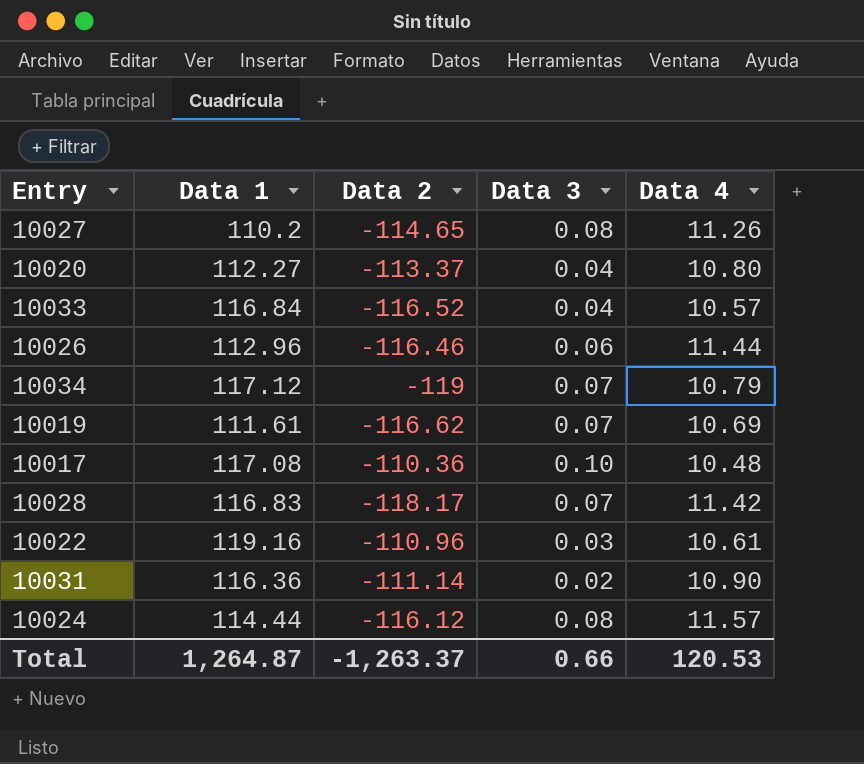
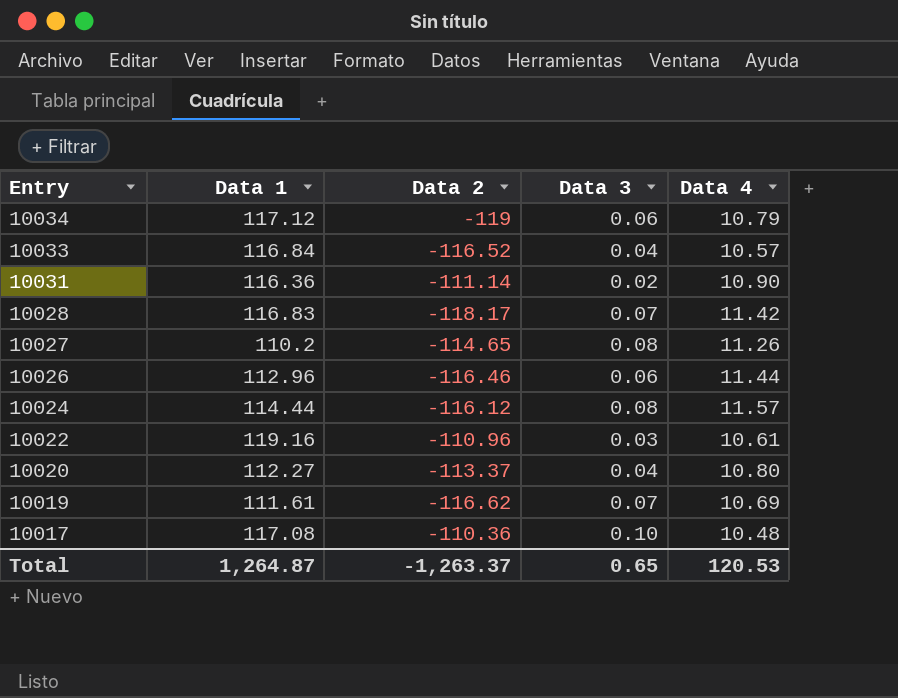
row order: none -> Entry descending
10034 | Data 3: 0.07 -> 0.06
Total | Data 3: 0.66 -> 0.65

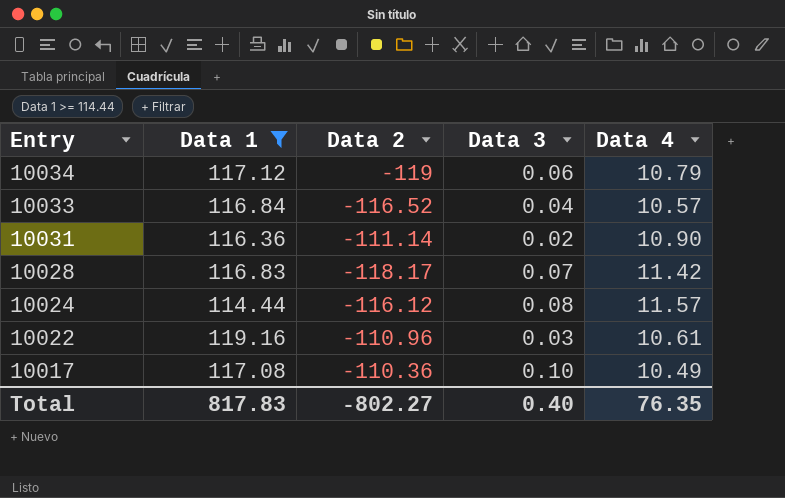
filter: none -> Data 1 >= 114.44
10017 | Data 4: 10.48 -> 10.49
Total | Data 1: 1,264.87 -> 817.83
Total | Data 2: -1,263.37 -> -802.27
Total | Data 3: 0.65 -> 0.40
Total | Data 4: 120.53 -> 76.35

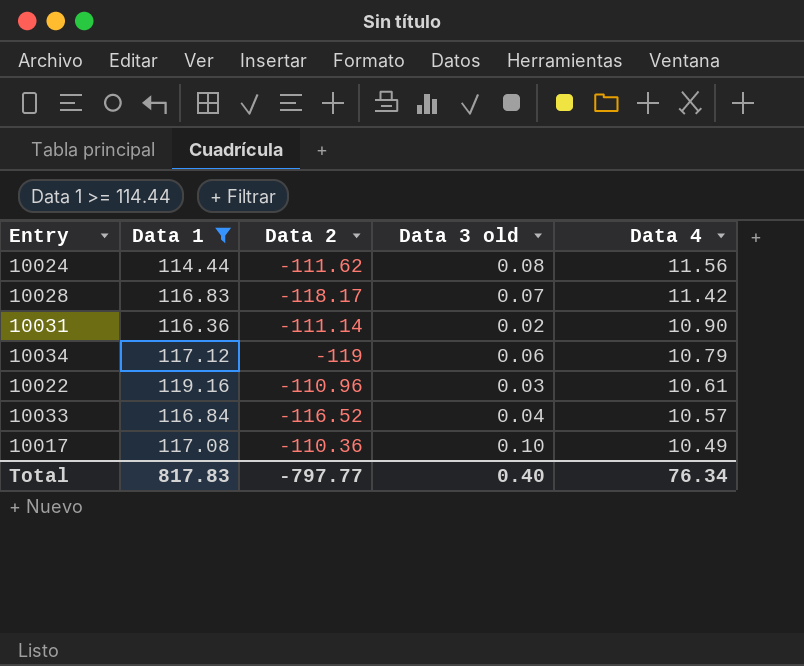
row order: Entry descending -> Data 4 descending
column name: Data 3 -> Data 3 old
10024 | Data 2: -116.12 -> -111.62
10024 | Data 4: 11.57 -> 11.56
Total | Data 2: -802.27 -> -797.77
Total | Data 4: 76.35 -> 76.34

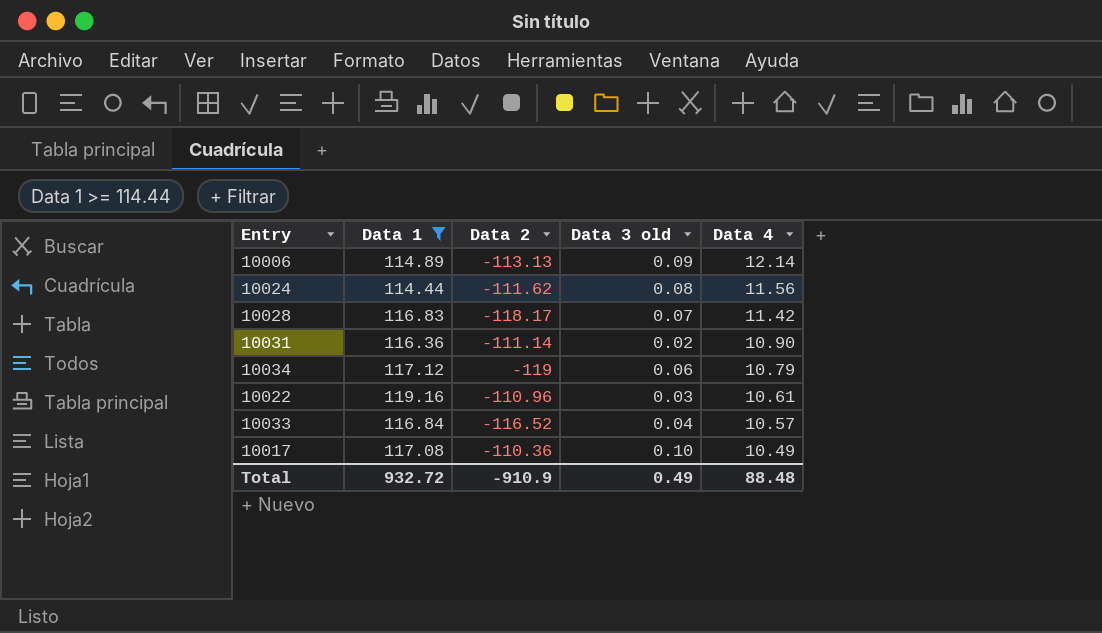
row 10006: none -> 114.89 | -113.13 | 0.09 | 12.14
Total | Data 1: 817.83 -> 932.72
Total | Data 2: -797.77 -> -910.9
Total | Data 3 old: 0.40 -> 0.49
Total | Data 4: 76.34 -> 88.48

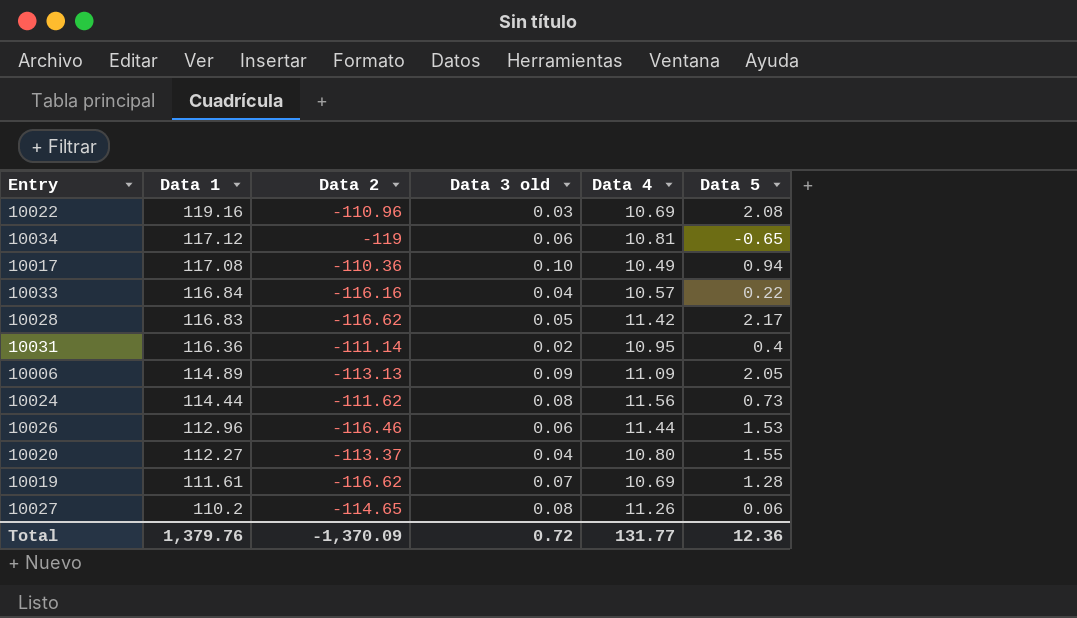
filter: Data 1 >= 114.44 -> none
row order: Data 4 descending -> Data 1 descending
column Data 5 | position: none -> 6
10022 | Data 4: 10.61 -> 10.69
10034 | Data 4: 10.79 -> 10.81
10033 | Data 2: -116.52 -> -116.16
10028 | Data 2: -118.17 -> -116.62
10028 | Data 3 old: 0.07 -> 0.05
10031 | Data 4: 10.90 -> 10.95
10006 | Data 4: 12.14 -> 11.09
Total | Data 1: 932.72 -> 1,379.76
Total | Data 2: -910.9 -> -1,370.09
Total | Data 3 old: 0.49 -> 0.72
Total | Data 4: 88.48 -> 131.77

